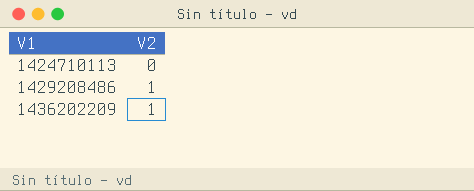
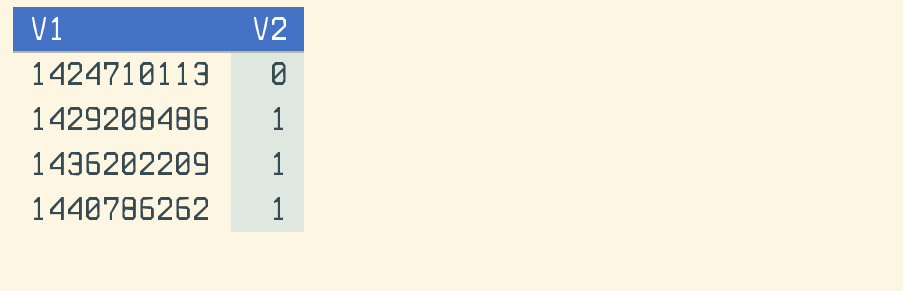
row 1440786262: none -> 1

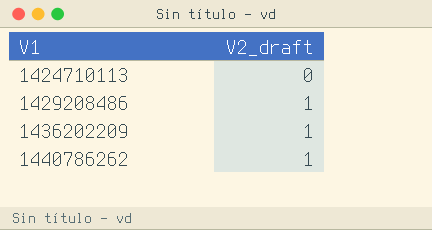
column name: V2 -> V2_draft

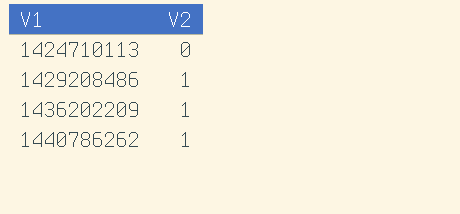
column name: V2_draft -> V2

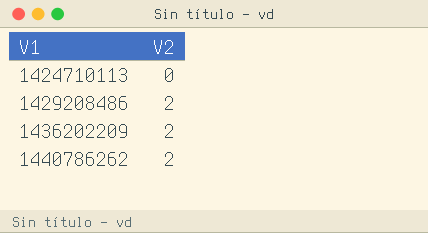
1429208486 | V2: 1 -> 2
1436202209 | V2: 1 -> 2
1440786262 | V2: 1 -> 2

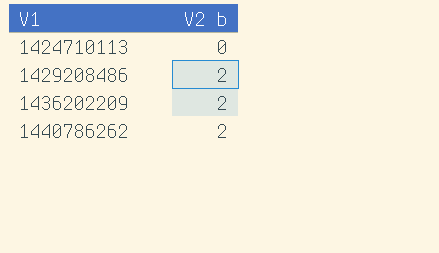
column name: V2 -> V2 b

